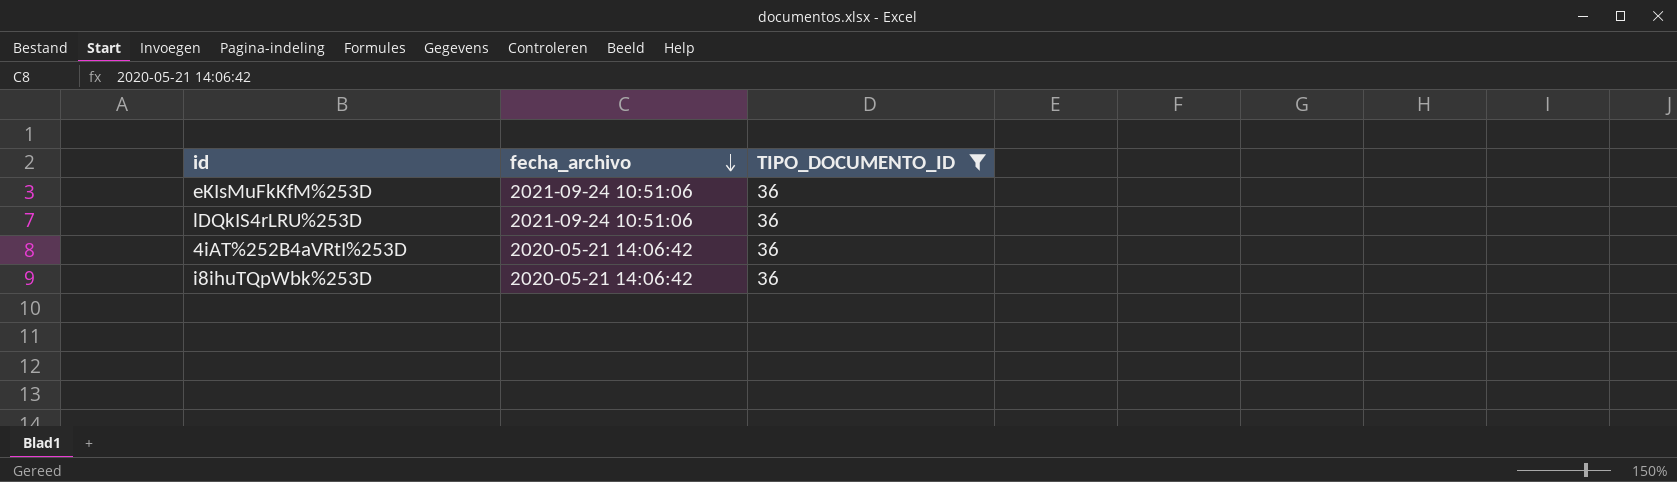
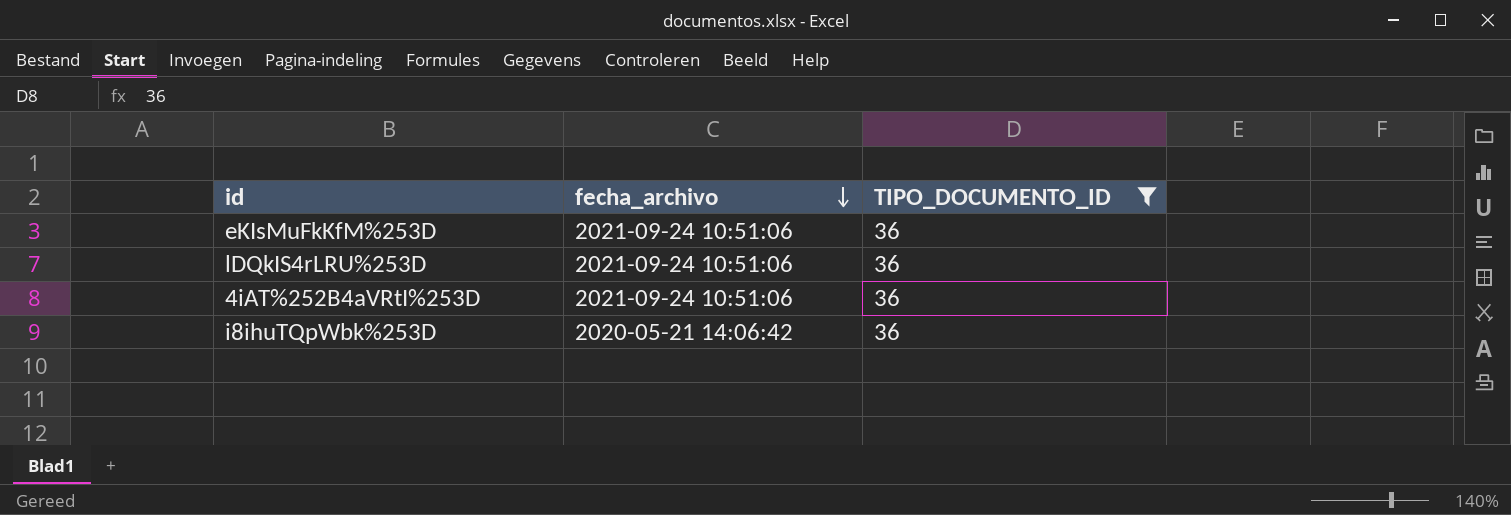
4iAT%252B4aVRtI%253D | fecha_archivo: 2020-05-21 14:06:42 -> 2021-09-24 10:51:06

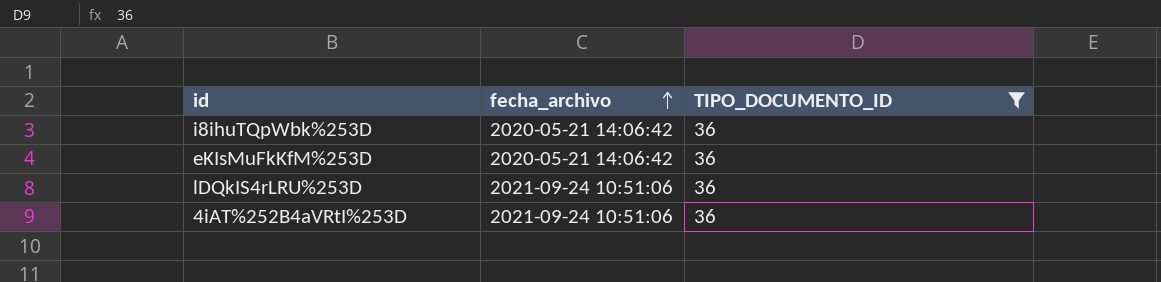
row order: fecha_archivo descending -> fecha_archivo ascending
eKIsMuFkKfM%253D | fecha_archivo: 2021-09-24 10:51:06 -> 2020-05-21 14:06:42

